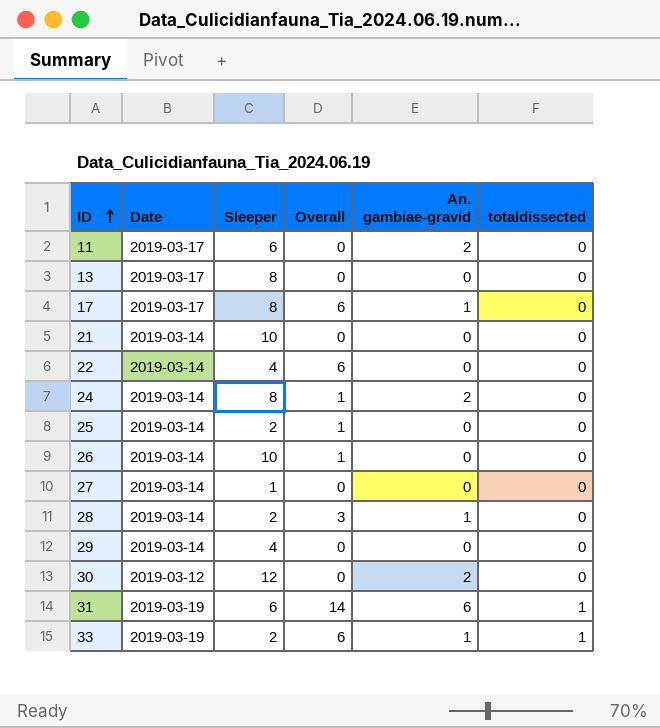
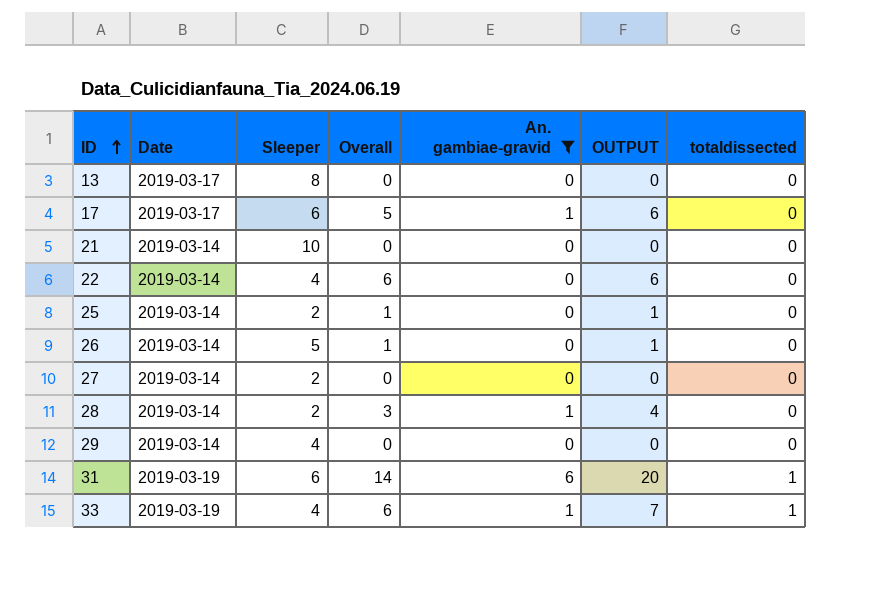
filter: none -> An. gambiae-gravid != 2
column OUTPUT | formula: none -> [Overall] + [An. gambiae-gravid]
17 | Sleeper: 8 -> 6
17 | Overall: 6 -> 5
26 | Sleeper: 10 -> 5
27 | Sleeper: 1 -> 2
33 | Sleeper: 2 -> 4

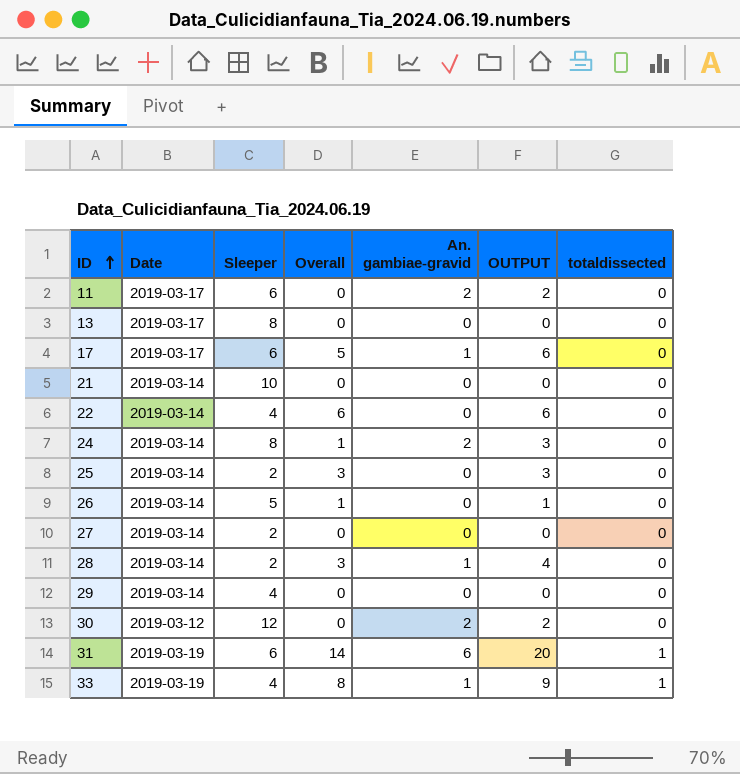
filter: An. gambiae-gravid != 2 -> none
25 | Overall: 1 -> 3
25 | OUTPUT: 1 -> 3
33 | Overall: 6 -> 8
33 | OUTPUT: 7 -> 9

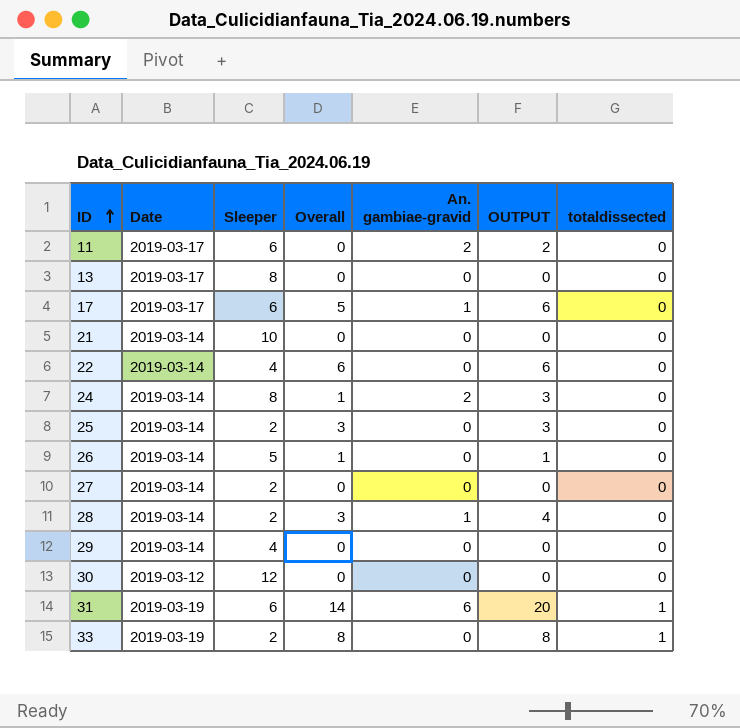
30 | An. gambiae-gravid: 2 -> 0
30 | OUTPUT: 2 -> 0
33 | Sleeper: 4 -> 2
33 | An. gambiae-gravid: 1 -> 0
33 | OUTPUT: 9 -> 8

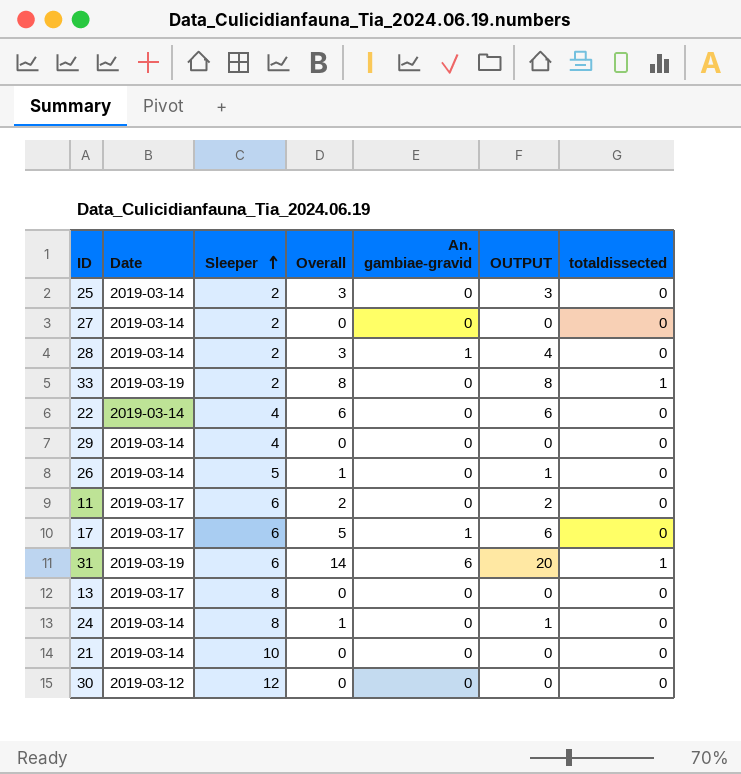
row order: ID ascending -> Sleeper ascending
11 | Overall: 0 -> 2
11 | An. gambiae-gravid: 2 -> 0
24 | An. gambiae-gravid: 2 -> 0
24 | OUTPUT: 3 -> 1

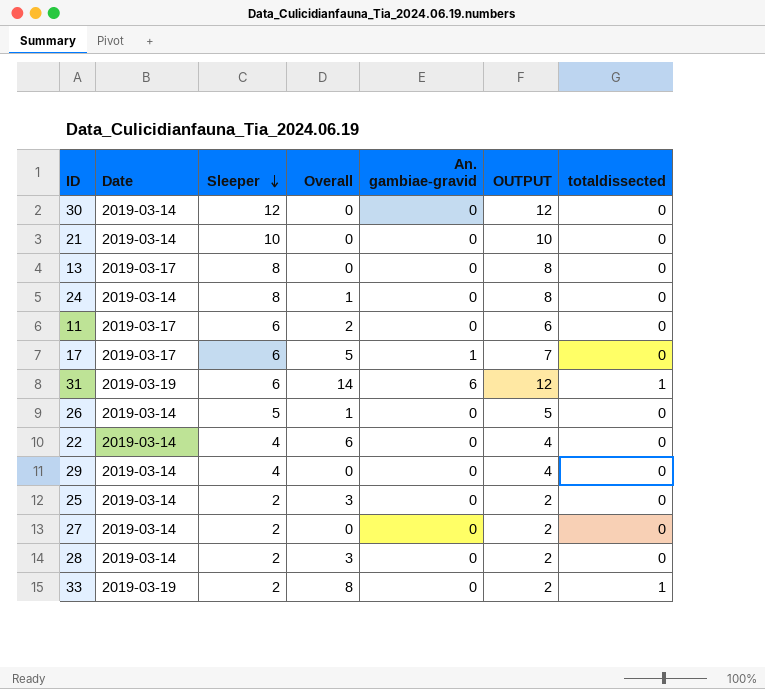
row order: Sleeper ascending -> Sleeper descending
column OUTPUT | formula: [Overall] + [An. gambiae-gravid] -> [Sleeper] + [An. gambiae-gravid]
30 | Date: 2019-03-12 -> 2019-03-14
28 | An. gambiae-gravid: 1 -> 0

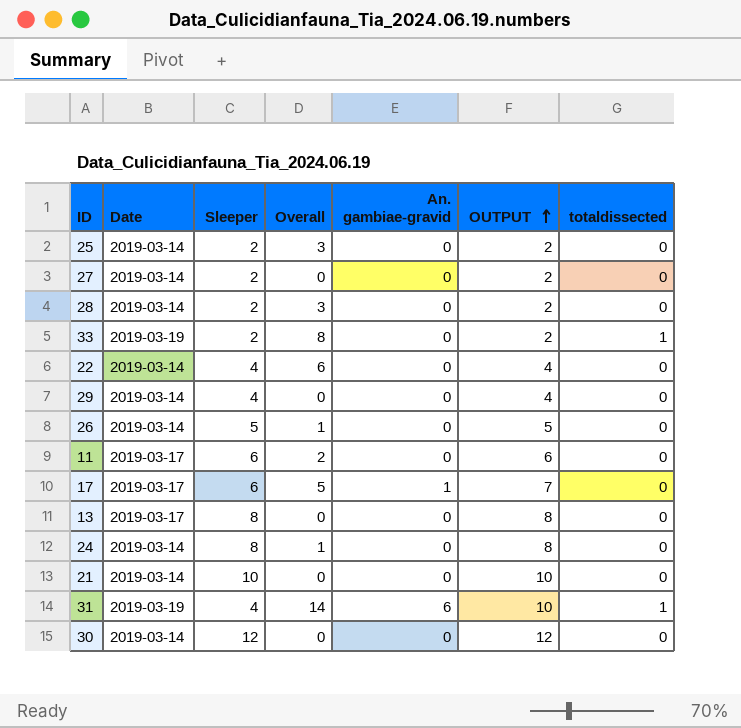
row order: Sleeper descending -> OUTPUT ascending
31 | Sleeper: 6 -> 4
31 | OUTPUT: 12 -> 10

